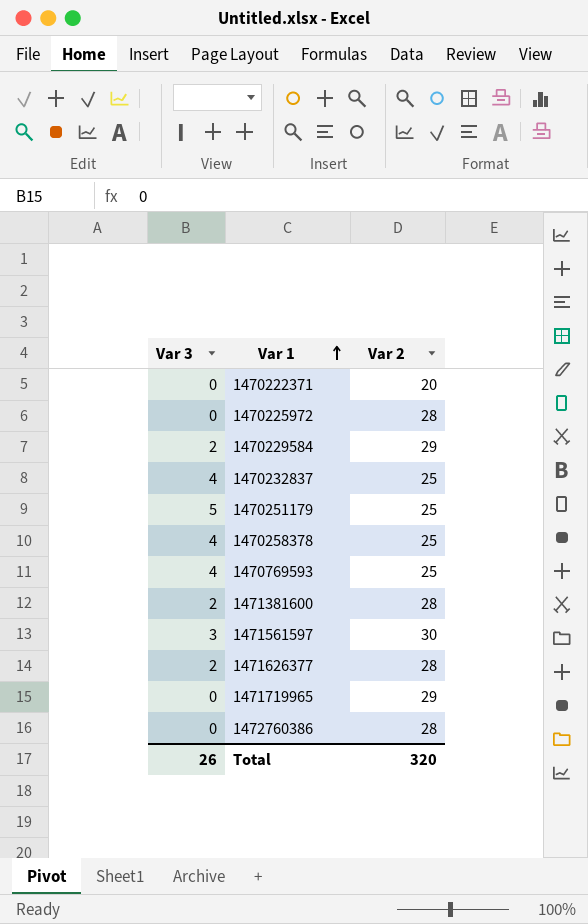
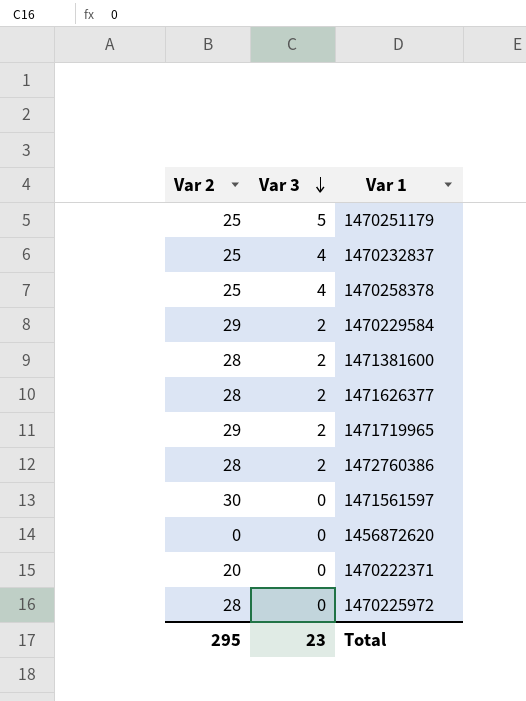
row order: Var 1 ascending -> Var 3 descending
column Var 2 | position: 3 -> 1
row 1470769593: 4 | 25 -> none
1471719965 | Var 3: 0 -> 2
1472760386 | Var 3: 0 -> 2
1471561597 | Var 3: 3 -> 0
row 1456872620: none -> 0 | 0
Total | Var 2: 320 -> 295
Total | Var 3: 26 -> 23

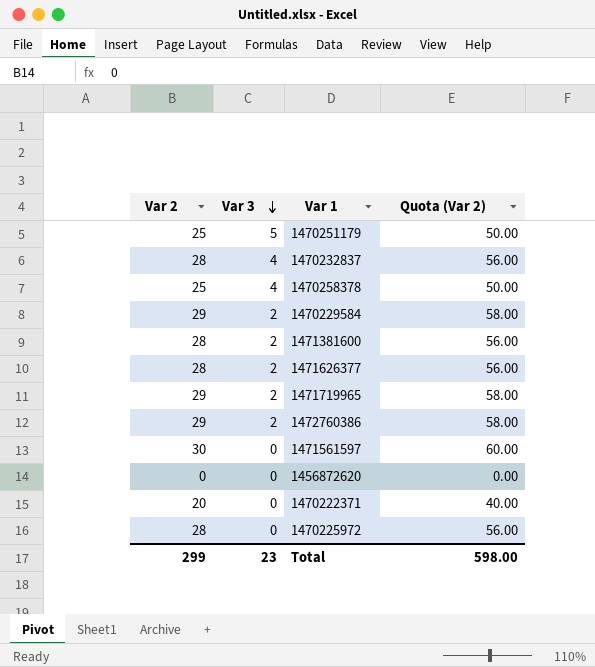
column Quota (Var 2) | formula: none -> [Var 2] * 2
1470232837 | Var 2: 25 -> 28
1472760386 | Var 2: 28 -> 29
Total | Var 2: 295 -> 299

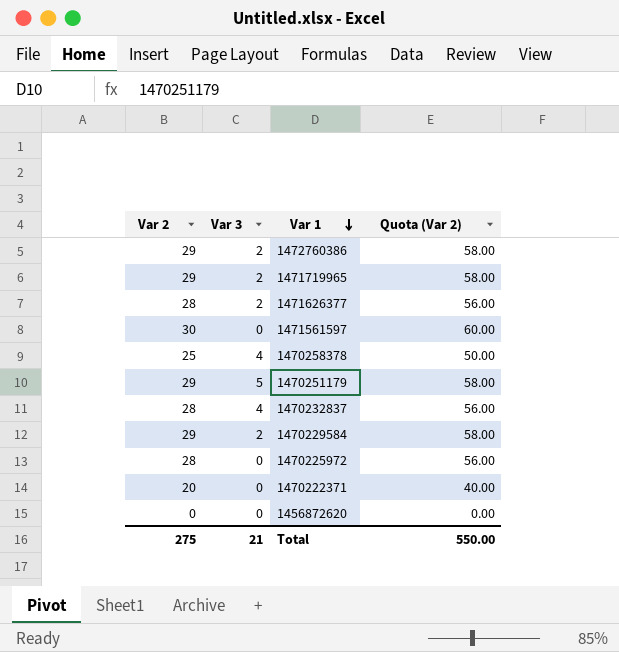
row order: Var 3 descending -> Var 1 descending
row 1471381600: 28 | 2 | 56.00 -> none
1470251179 | Var 2: 25 -> 29
1470251179 | Quota (Var 2): 50.00 -> 58.00
Total | Var 2: 299 -> 275
Total | Var 3: 23 -> 21
Total | Quota (Var 2): 598.00 -> 550.00

